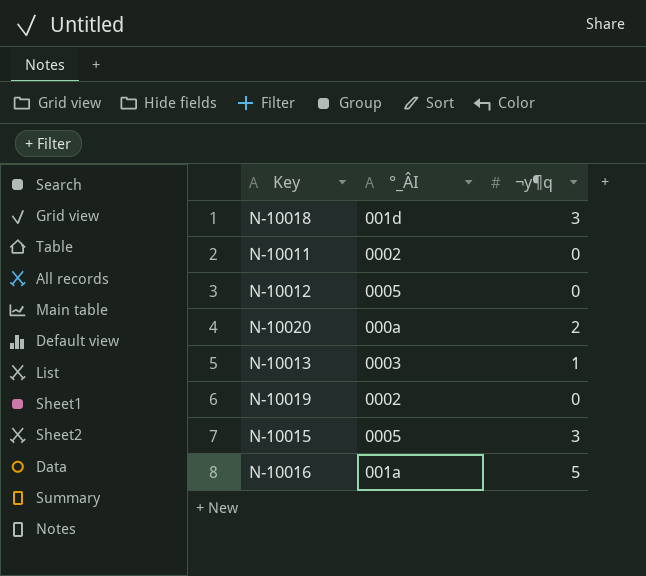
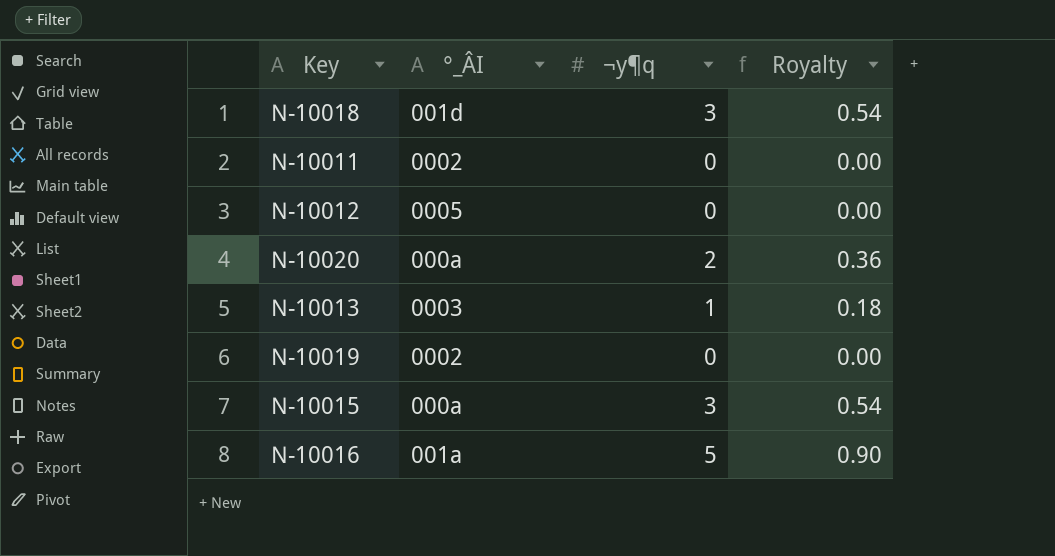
column Royalty | formula: none -> [¬y¶q] * 0.18
N-10015 | °_ÂI: 0005 -> 000a

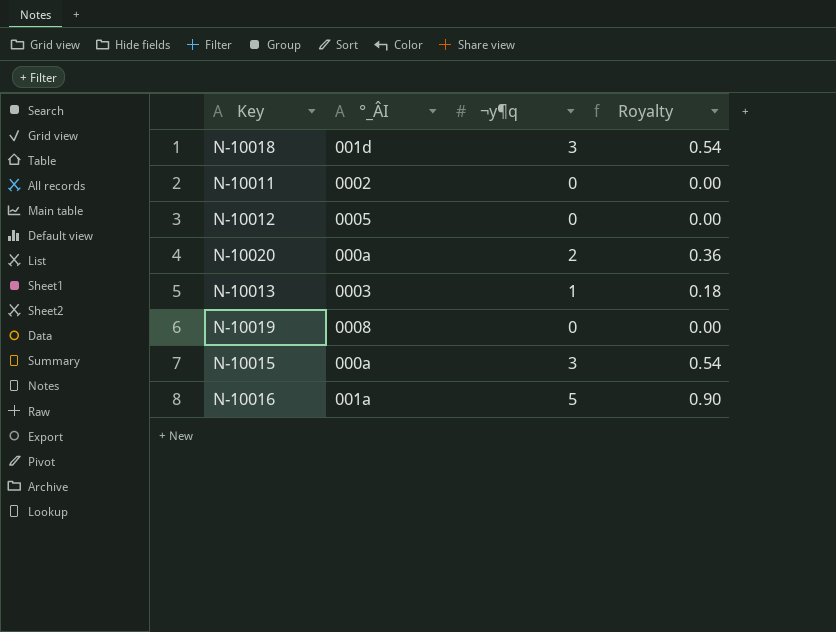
N-10019 | °_ÂI: 0002 -> 0008

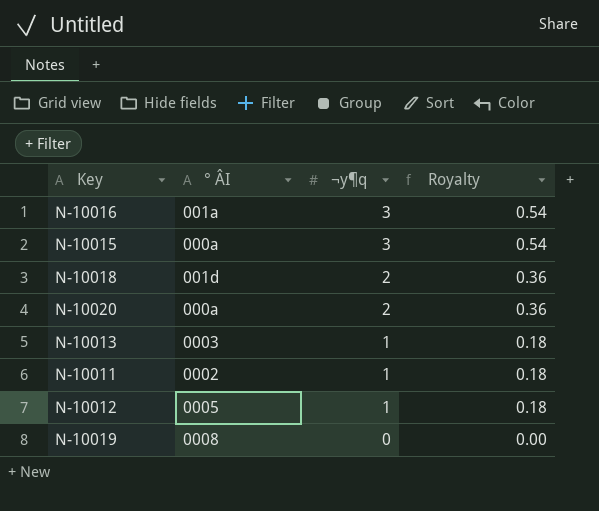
row order: none -> ¬y¶q descending
column name: °_ÂI -> ° ÂI
N-10016 | ¬y¶q: 5 -> 3
N-10016 | Royalty: 0.90 -> 0.54
N-10018 | ¬y¶q: 3 -> 2
N-10018 | Royalty: 0.54 -> 0.36
N-10011 | ¬y¶q: 0 -> 1
N-10011 | Royalty: 0.00 -> 0.18
N-10012 | ¬y¶q: 0 -> 1
N-10012 | Royalty: 0.00 -> 0.18

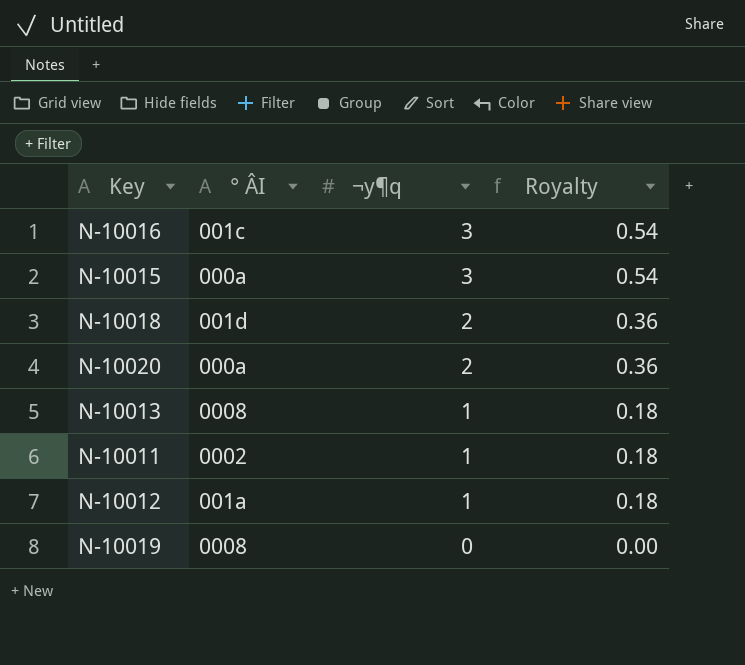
N-10016 | ° ÂI: 001a -> 001c
N-10013 | ° ÂI: 0003 -> 0008
N-10012 | ° ÂI: 0005 -> 001a

